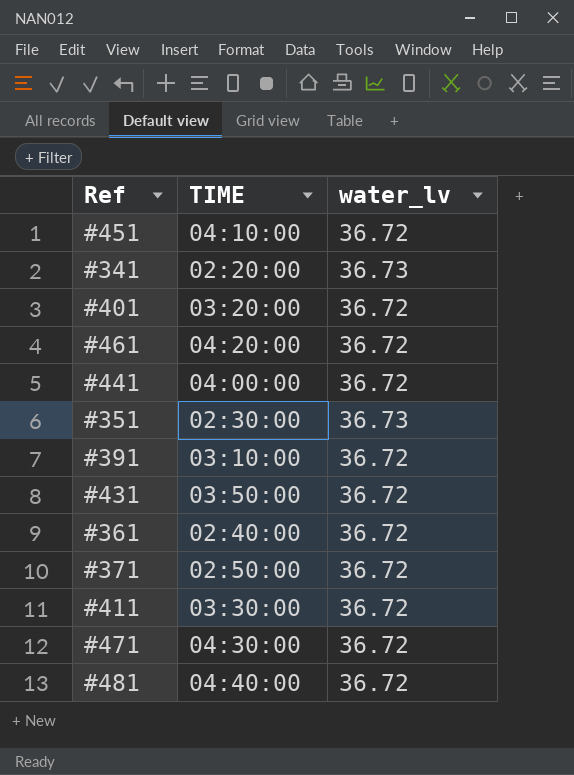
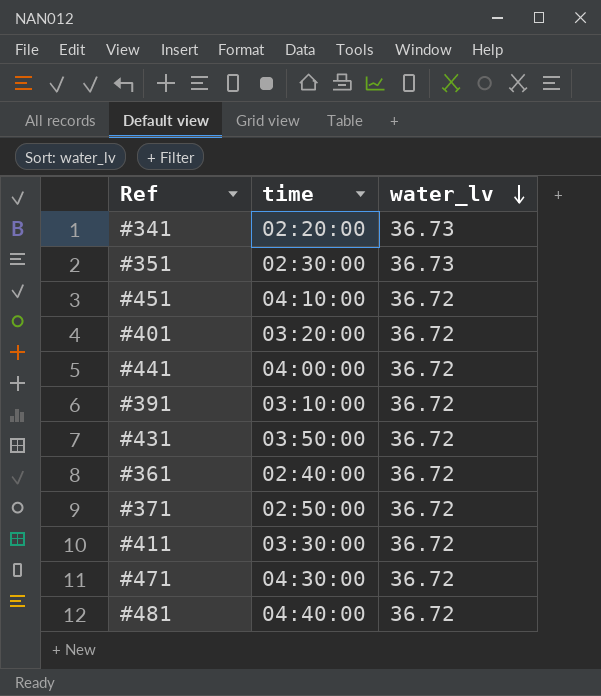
row order: none -> water_lv descending
column name: TIME -> time
row #461: 04:20:00 | 36.72 -> none

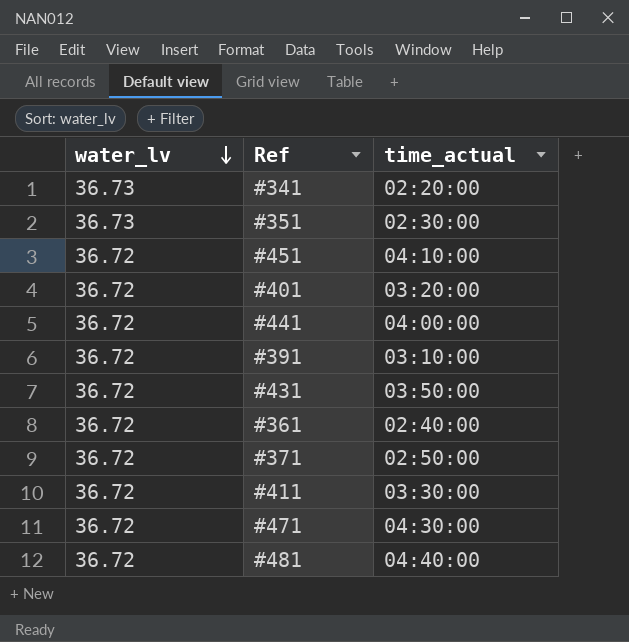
column water_lv | position: 3 -> 1
column name: time -> time_actual

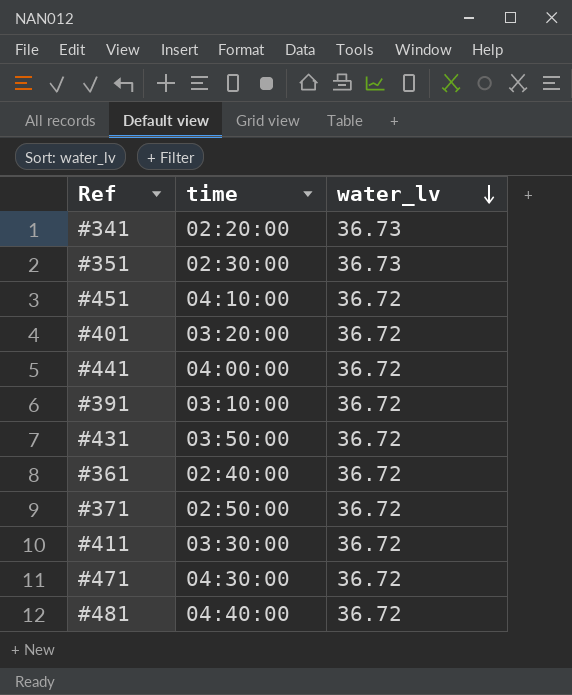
column name: time_actual -> time
column water_lv | position: 1 -> 3

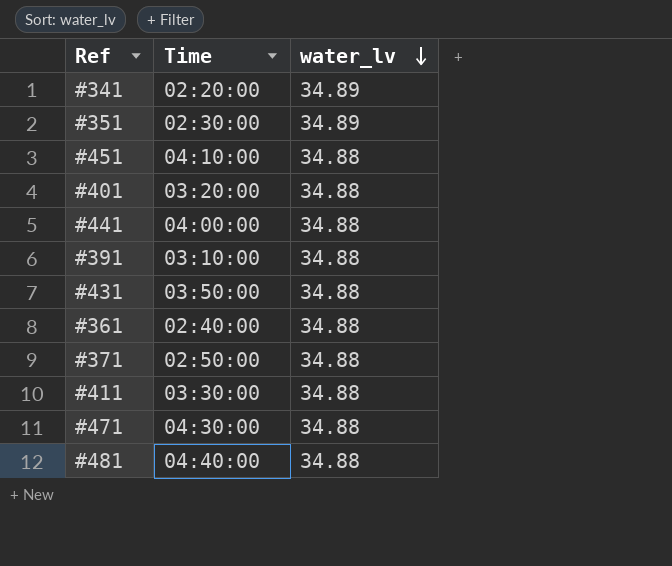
column name: time -> Time
#341 | water_lv: 36.73 -> 34.89
#351 | water_lv: 36.73 -> 34.89
#451 | water_lv: 36.72 -> 34.88
#401 | water_lv: 36.72 -> 34.88
#441 | water_lv: 36.72 -> 34.88
#391 | water_lv: 36.72 -> 34.88
#431 | water_lv: 36.72 -> 34.88
#361 | water_lv: 36.72 -> 34.88
#371 | water_lv: 36.72 -> 34.88
#411 | water_lv: 36.72 -> 34.88
#471 | water_lv: 36.72 -> 34.88
#481 | water_lv: 36.72 -> 34.88

